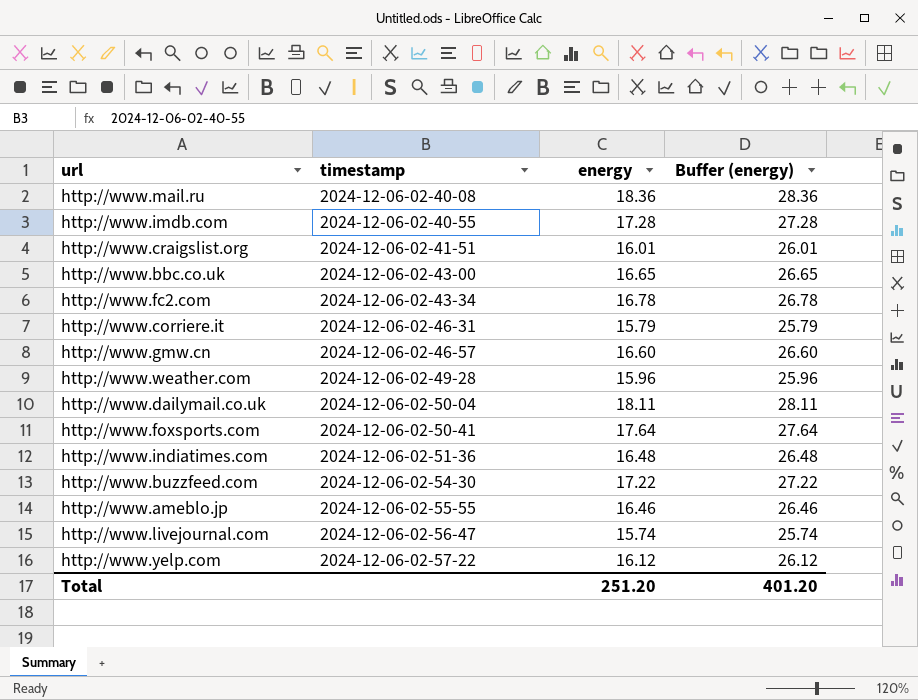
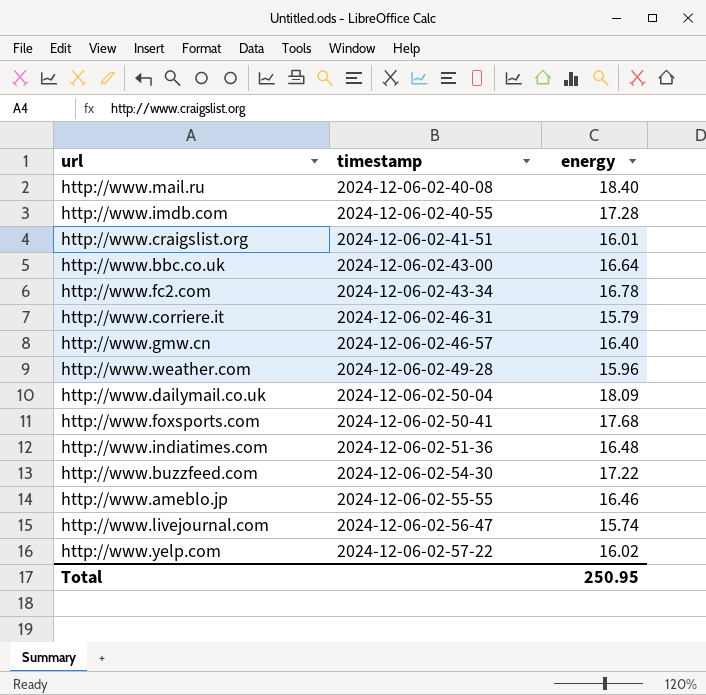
column Buffer (energy) | formula: [energy] + 10 -> none
http://www.mail.ru | energy: 18.36 -> 18.40
http://www.bbc.co.uk | energy: 16.65 -> 16.64
http://www.gmw.cn | energy: 16.60 -> 16.40
http://www.dailymail.co.uk | energy: 18.11 -> 18.09
http://www.foxsports.com | energy: 17.64 -> 17.68
http://www.yelp.com | energy: 16.12 -> 16.02
Total | energy: 251.20 -> 250.95

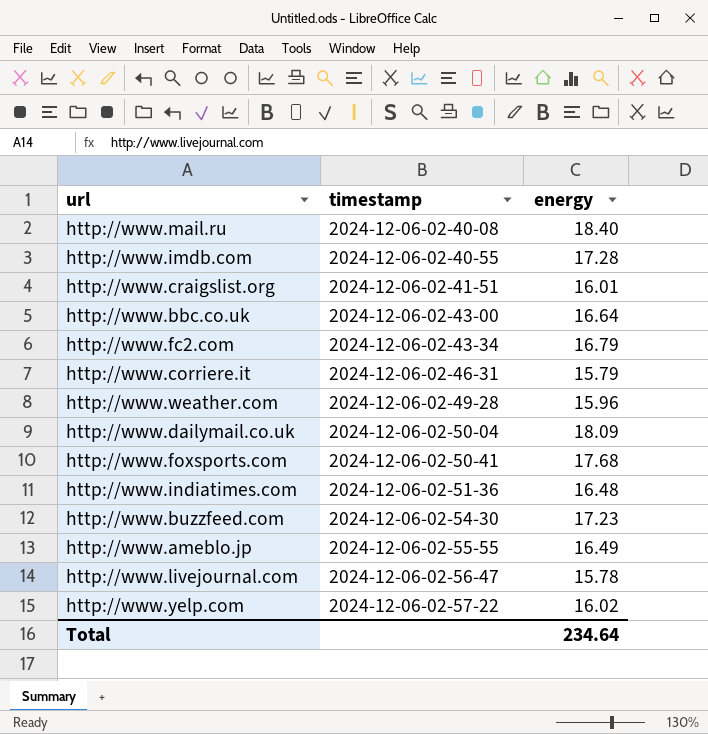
row http://www.gmw.cn: 2024-12-06-02-46-57 | 16.40 -> none
http://www.fc2.com | energy: 16.78 -> 16.79
http://www.buzzfeed.com | energy: 17.22 -> 17.23
http://www.ameblo.jp | energy: 16.46 -> 16.49
http://www.livejournal.com | energy: 15.74 -> 15.78
Total | energy: 250.95 -> 234.64

